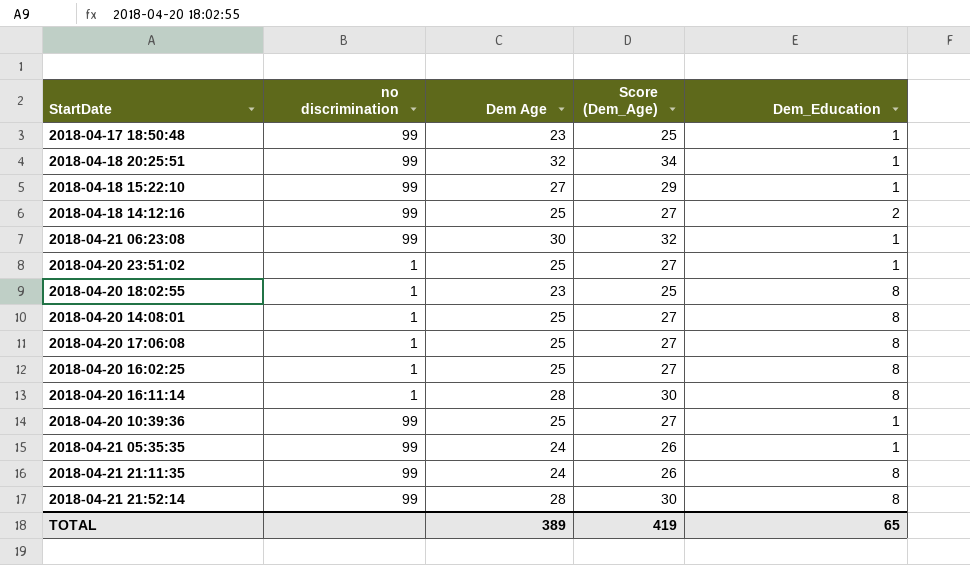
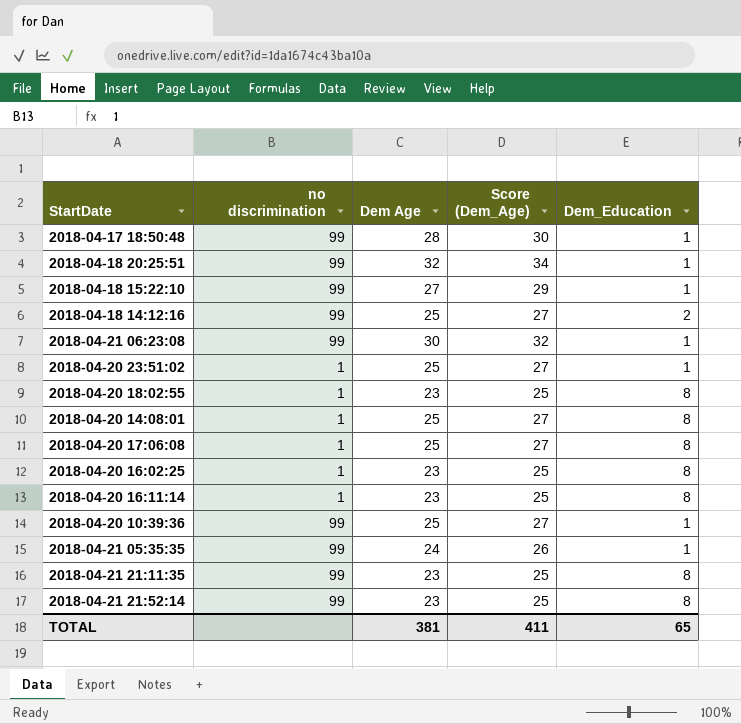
2018-04-17 18:50:48 | Dem Age: 23 -> 28
2018-04-17 18:50:48 | Score (Dem_Age): 25 -> 30
2018-04-20 16:02:25 | Dem Age: 25 -> 23
2018-04-20 16:02:25 | Score (Dem_Age): 27 -> 25
2018-04-20 16:11:14 | Dem Age: 28 -> 23
2018-04-20 16:11:14 | Score (Dem_Age): 30 -> 25
2018-04-21 21:11:35 | Dem Age: 24 -> 23
2018-04-21 21:11:35 | Score (Dem_Age): 26 -> 25
2018-04-21 21:52:14 | Dem Age: 28 -> 23
2018-04-21 21:52:14 | Score (Dem_Age): 30 -> 25
TOTAL | Dem Age: 389 -> 381
TOTAL | Score (Dem_Age): 419 -> 411

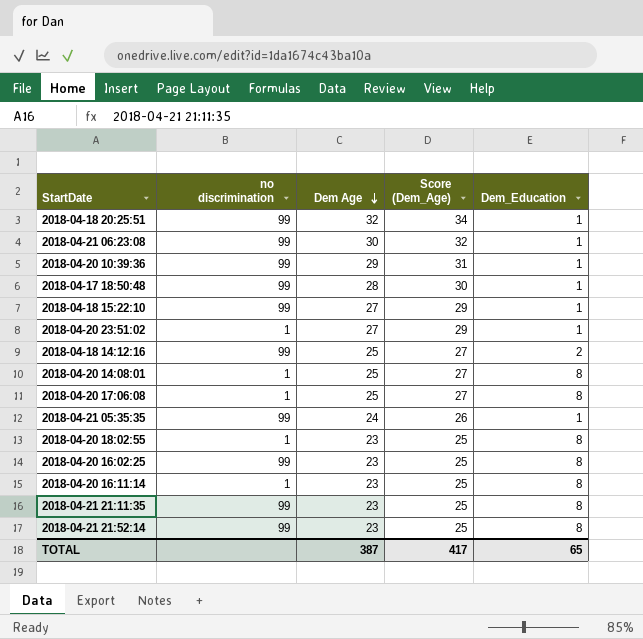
row order: none -> Dem Age descending
2018-04-20 10:39:36 | Dem Age: 25 -> 29
2018-04-20 10:39:36 | Score (Dem_Age): 27 -> 31
2018-04-20 23:51:02 | Dem Age: 25 -> 27
2018-04-20 23:51:02 | Score (Dem_Age): 27 -> 29
2018-04-20 16:02:25 | no discrimination: 1 -> 99
TOTAL | Dem Age: 381 -> 387
TOTAL | Score (Dem_Age): 411 -> 417

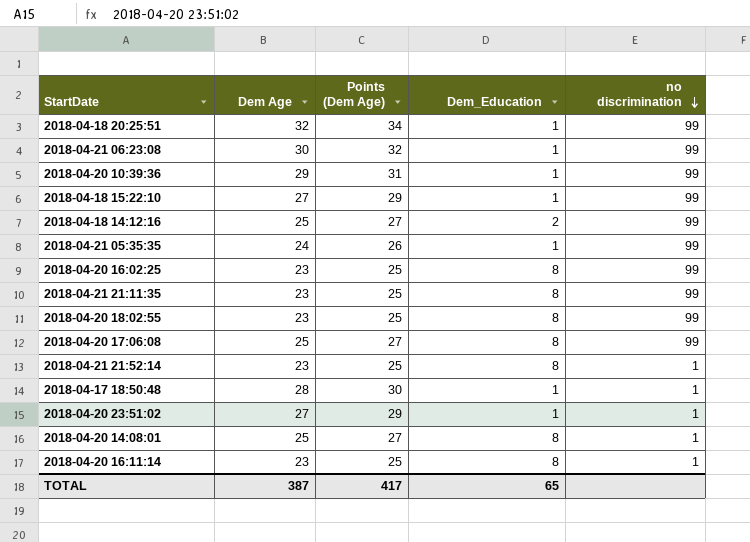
row order: Dem Age descending -> no discrimination descending
column name: Score (Dem_Age) -> Points (Dem Age)
column no discrimination | position: 2 -> 5
2018-04-20 18:02:55 | no discrimination: 1 -> 99
2018-04-20 17:06:08 | no discrimination: 1 -> 99
2018-04-21 21:52:14 | no discrimination: 99 -> 1
2018-04-17 18:50:48 | no discrimination: 99 -> 1

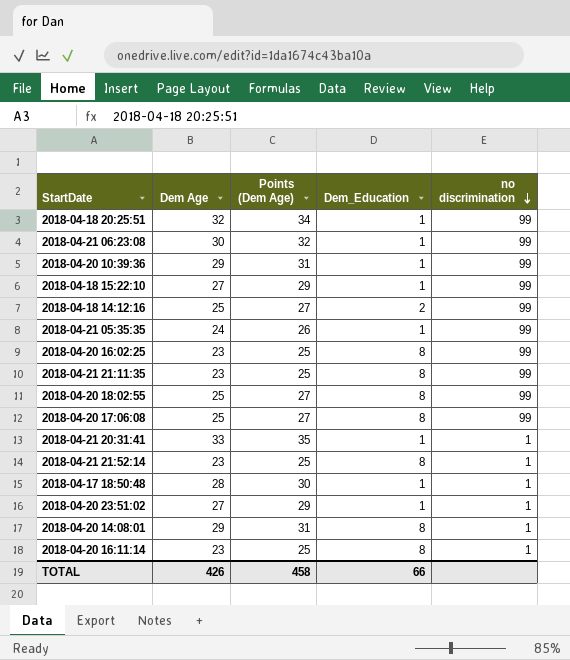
2018-04-20 18:02:55 | Dem Age: 23 -> 25
2018-04-20 18:02:55 | Points (Dem Age): 25 -> 27
row 2018-04-21 20:31:41: none -> 33 | 35 | 1 | 1
2018-04-20 14:08:01 | Dem Age: 25 -> 29
2018-04-20 14:08:01 | Points (Dem Age): 27 -> 31
TOTAL | Dem Age: 387 -> 426
TOTAL | Points (Dem Age): 417 -> 458
TOTAL | Dem_Education: 65 -> 66

